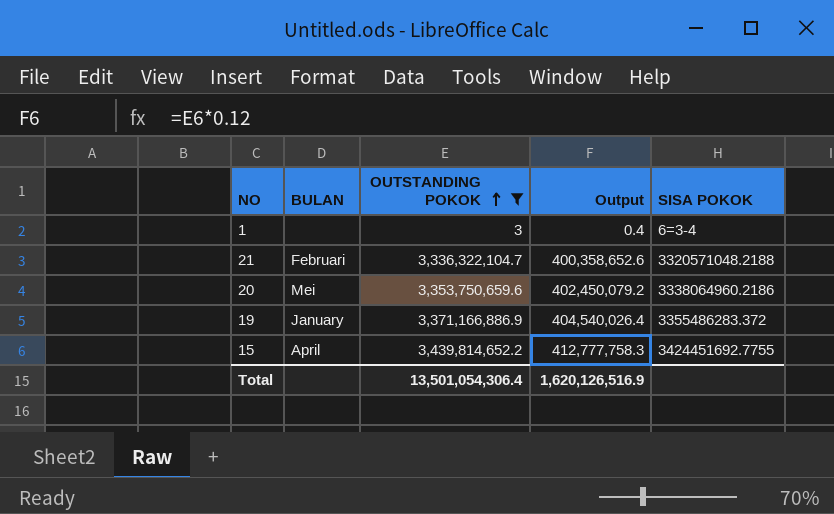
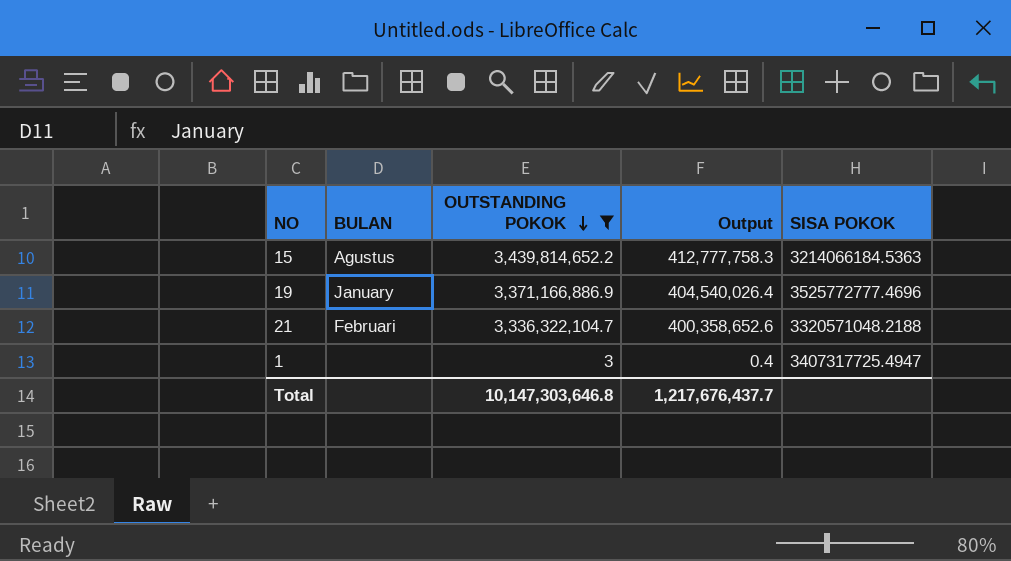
row order: OUTSTANDING POKOK ascending -> OUTSTANDING POKOK descending
row 20: Mei | 3,353,750,659.6 | 402,450,079.2 | 3338064960.2186 -> none
15 | BULAN: April -> Agustus
15 | SISA POKOK: 3424451692.7755 -> 3214066184.5363
19 | SISA POKOK: 3355486283.372 -> 3525772777.4696
1 | SISA POKOK: 6=3-4 -> 3407317725.4947
Total | OUTSTANDING POKOK: 13,501,054,306.4 -> 10,147,303,646.8
Total | Output: 1,620,126,516.9 -> 1,217,676,437.7

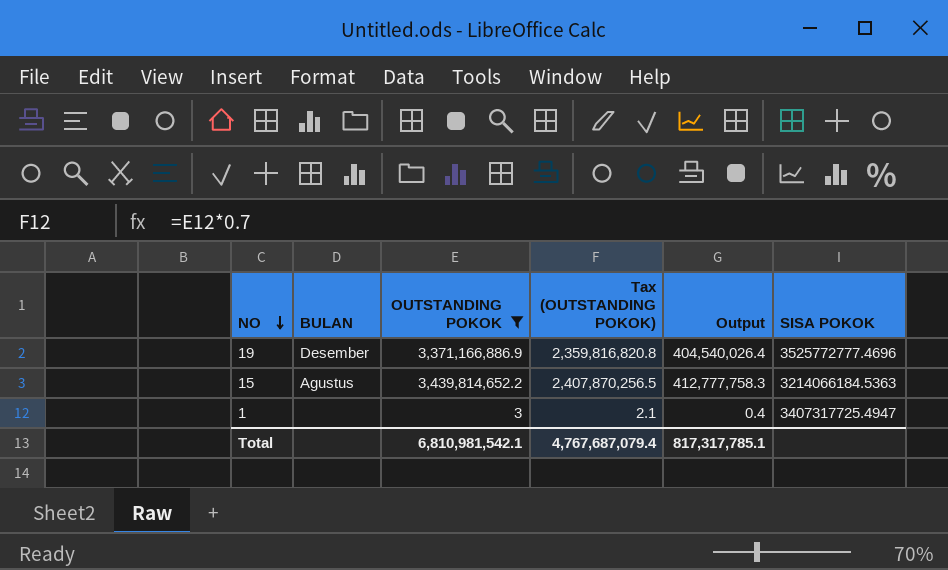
row order: OUTSTANDING POKOK descending -> NO descending
column Tax (OUTSTANDING POKOK) | formula: none -> [OUTSTANDING POKOK] * 0.7
row 21: Februari | 3,336,322,104.7 | 400,358,652.6 | 3320571048.2188 -> none
19 | BULAN: January -> Desember
Total | OUTSTANDING POKOK: 10,147,303,646.8 -> 6,810,981,542.1
Total | Output: 1,217,676,437.7 -> 817,317,785.1

